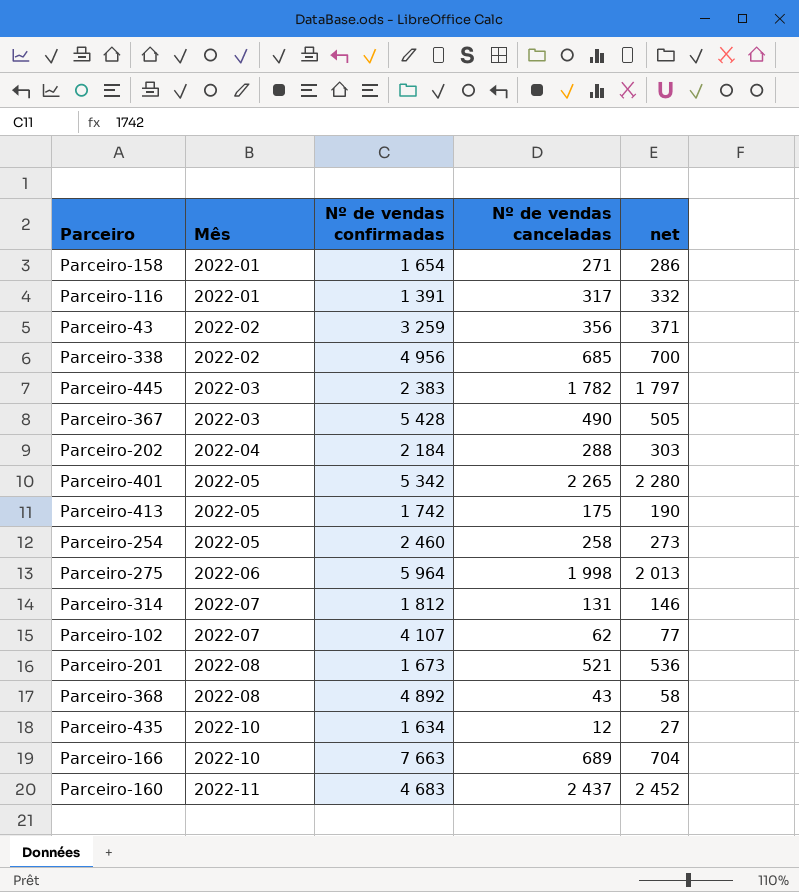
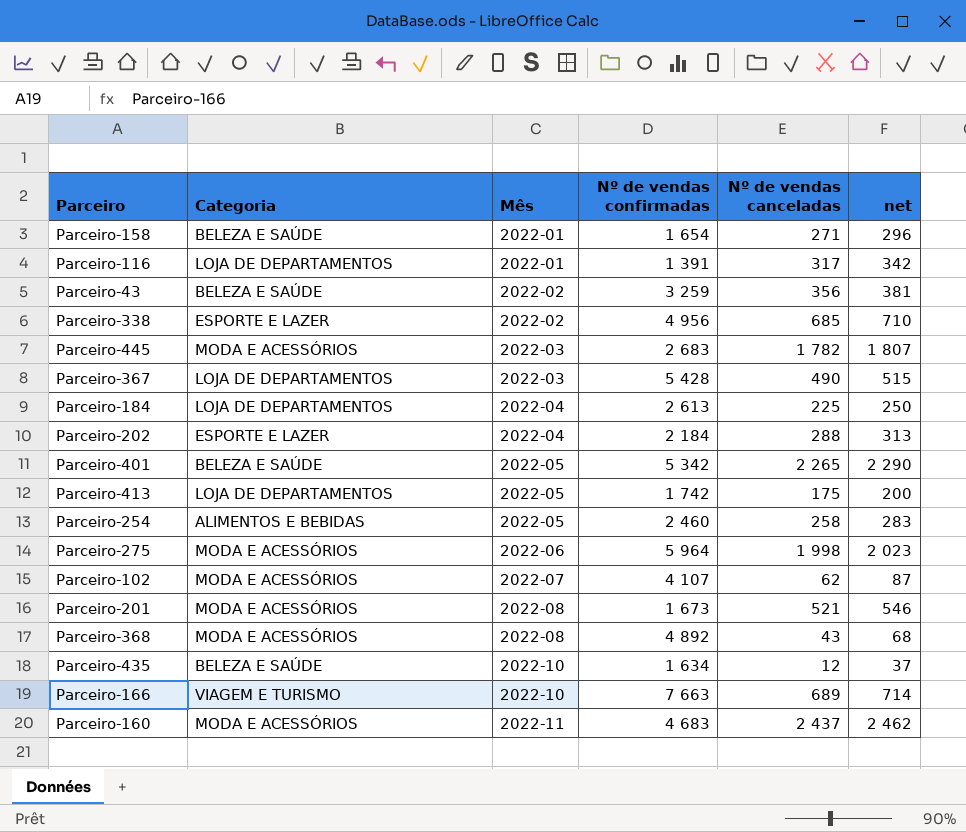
column Categoria | position: none -> 2
column net | formula: [Nº de vendas canceladas] + 15 -> [Nº de vendas canceladas] + 25
row Parceiro-314: 2022-07 | 1 812 | 131 | 146 -> none
Parceiro-445 | Nº de vendas confirmadas: 2 383 -> 2 683
row Parceiro-184: none -> LOJA DE DEPARTAMENTOS | 2022-04 | 2 613 | 225 | 250

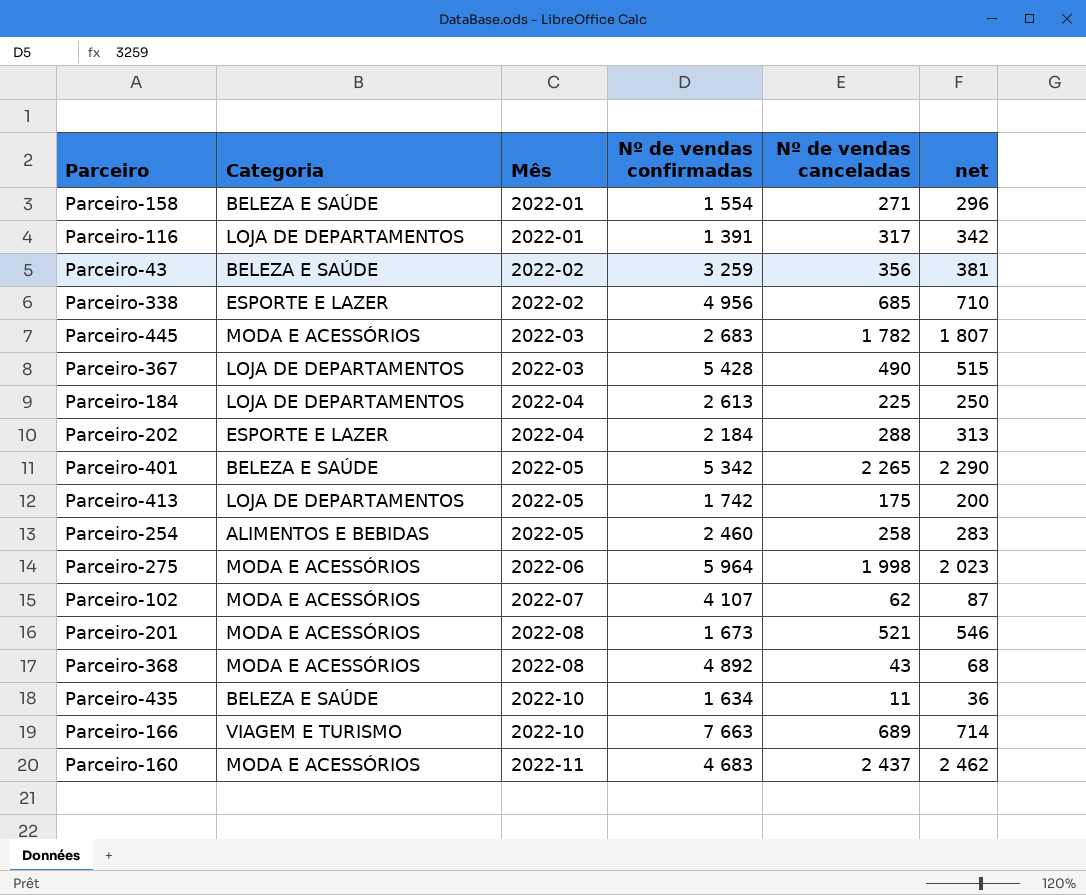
Parceiro-158 | Nº de vendas confirmadas: 1 654 -> 1 554
Parceiro-435 | Nº de vendas canceladas: 12 -> 11
Parceiro-435 | net: 37 -> 36

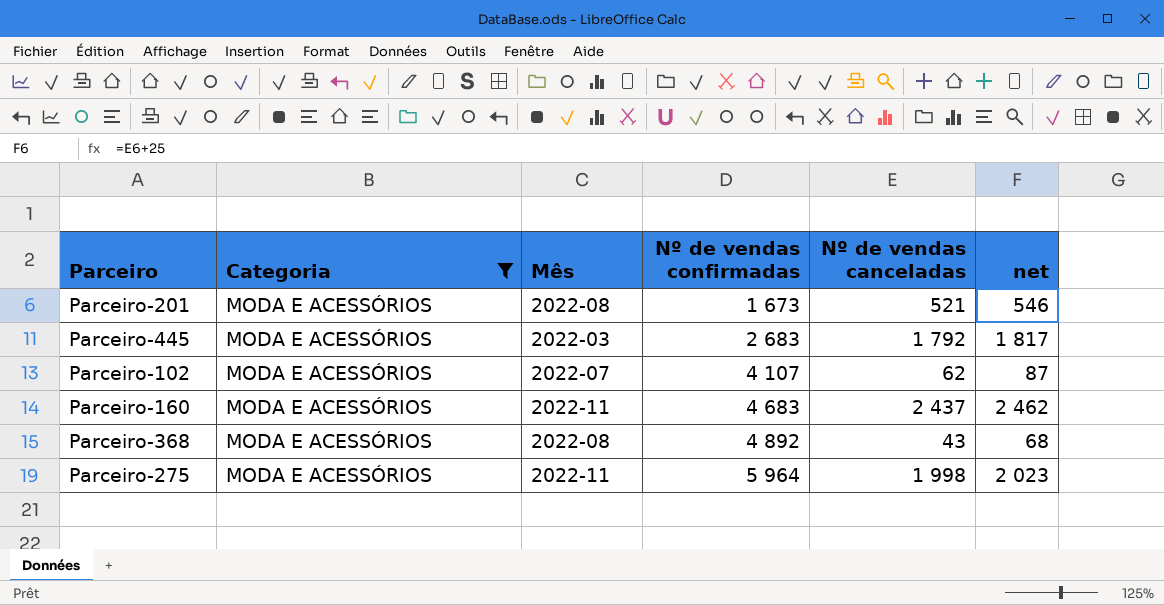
filter: none -> Categoria = MODA E ACESSÓRIOS
row order: Mês ascending -> Nº de vendas confirmadas ascending
Parceiro-445 | Nº de vendas canceladas: 1 782 -> 1 792
Parceiro-445 | net: 1 807 -> 1 817
Parceiro-275 | Mês: 2022-06 -> 2022-11

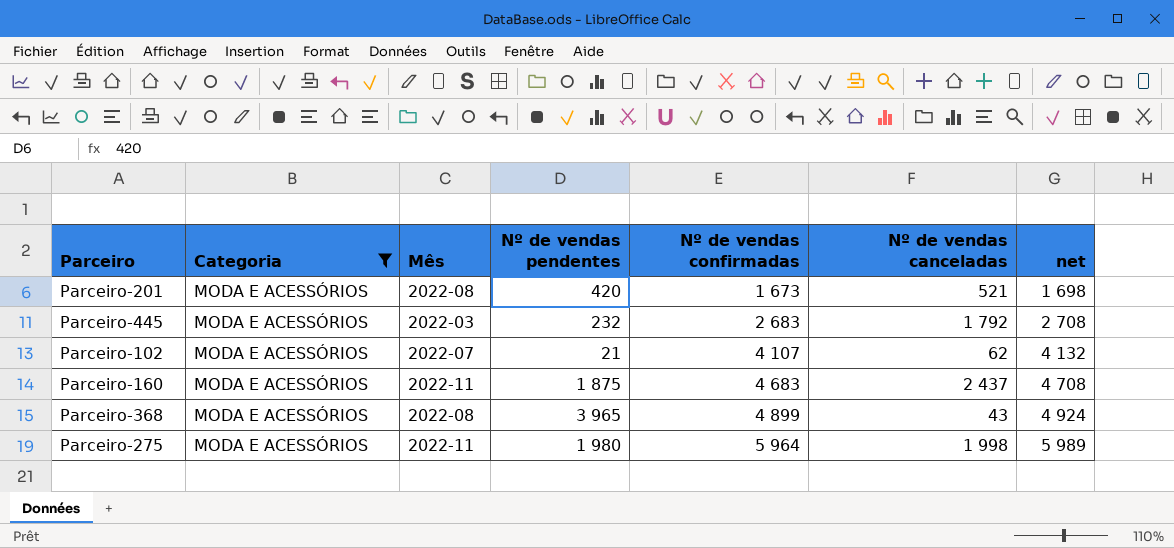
column Nº de vendas pendentes | position: none -> 4
column net | formula: [Nº de vendas canceladas] + 25 -> [Nº de vendas confirmadas] + 25
Parceiro-368 | Nº de vendas confirmadas: 4 892 -> 4 899

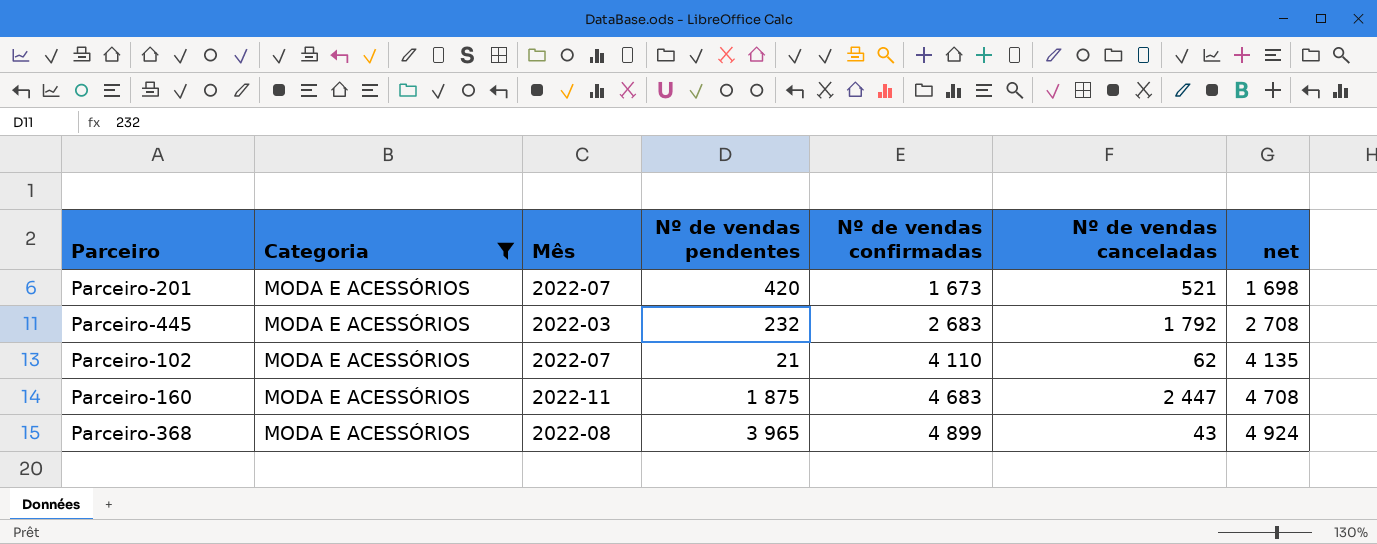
row Parceiro-275: MODA E ACESSÓRIOS | 2022-11 | 1 980 | 5 964 | 1 998 | 5 989 -> none
Parceiro-201 | Mês: 2022-08 -> 2022-07
Parceiro-102 | Nº de vendas confirmadas: 4 107 -> 4 110
Parceiro-102 | net: 4 132 -> 4 135
Parceiro-160 | Nº de vendas canceladas: 2 437 -> 2 447

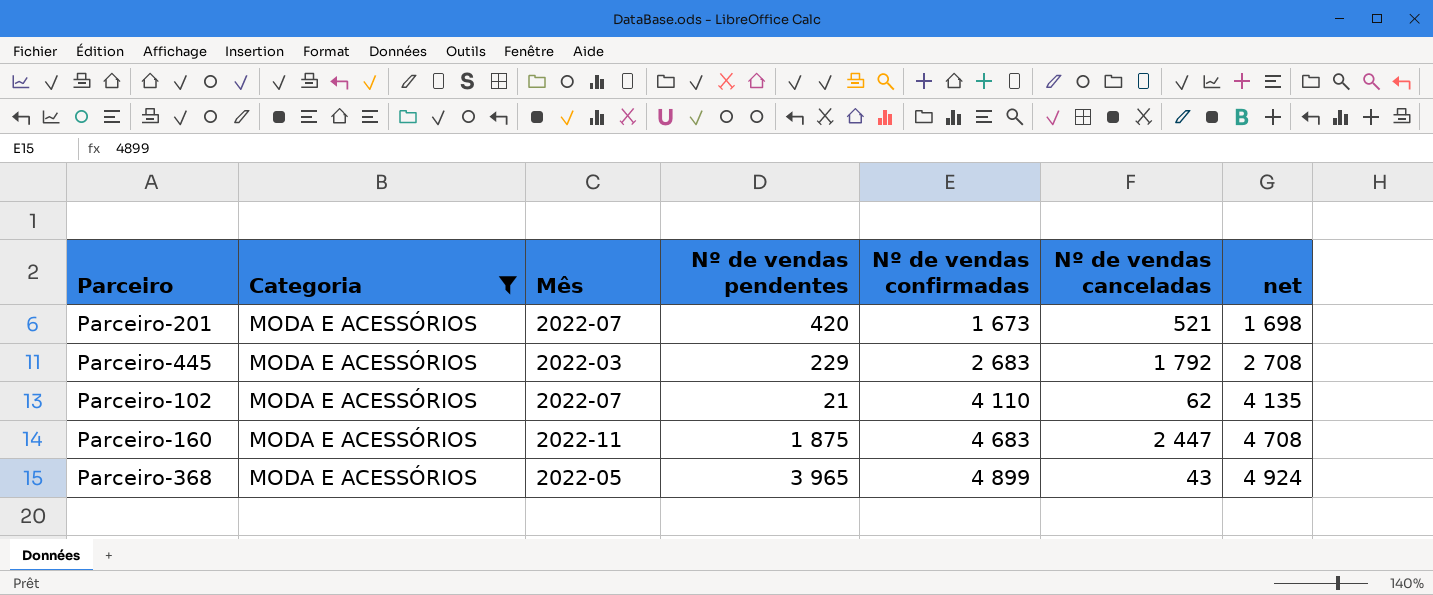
Parceiro-445 | Nº de vendas pendentes: 232 -> 229
Parceiro-368 | Mês: 2022-08 -> 2022-05

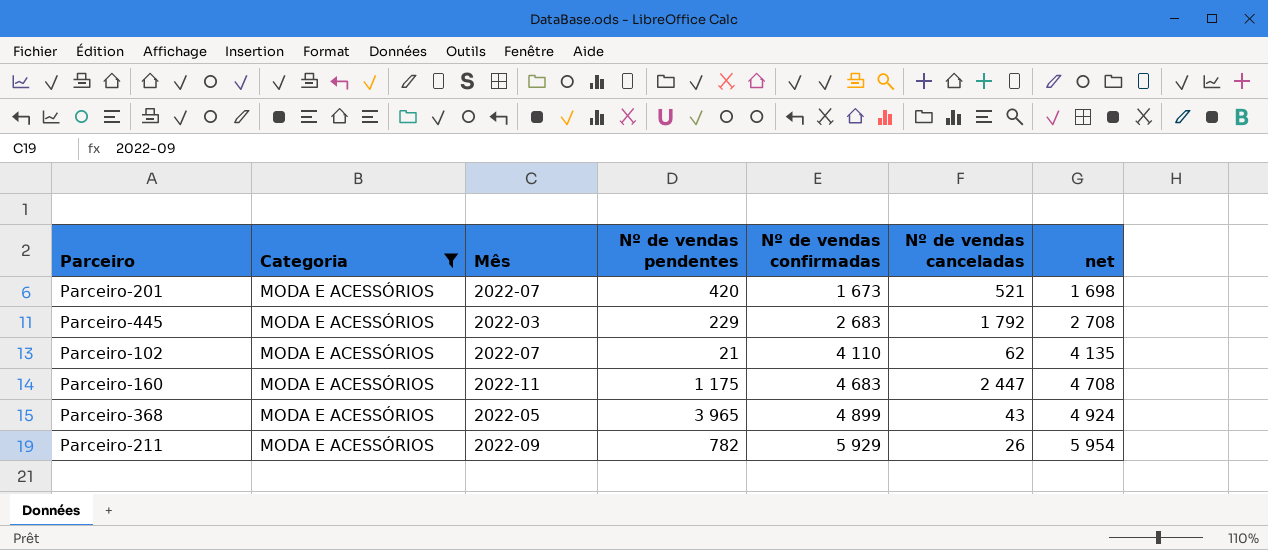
Parceiro-160 | Nº de vendas pendentes: 1 875 -> 1 175
row Parceiro-211: none -> MODA E ACESSÓRIOS | 2022-09 | 782 | 5 929 | 26 | 5 954

